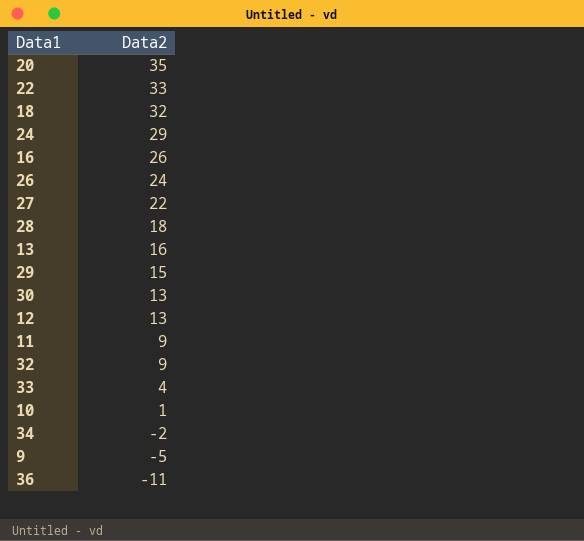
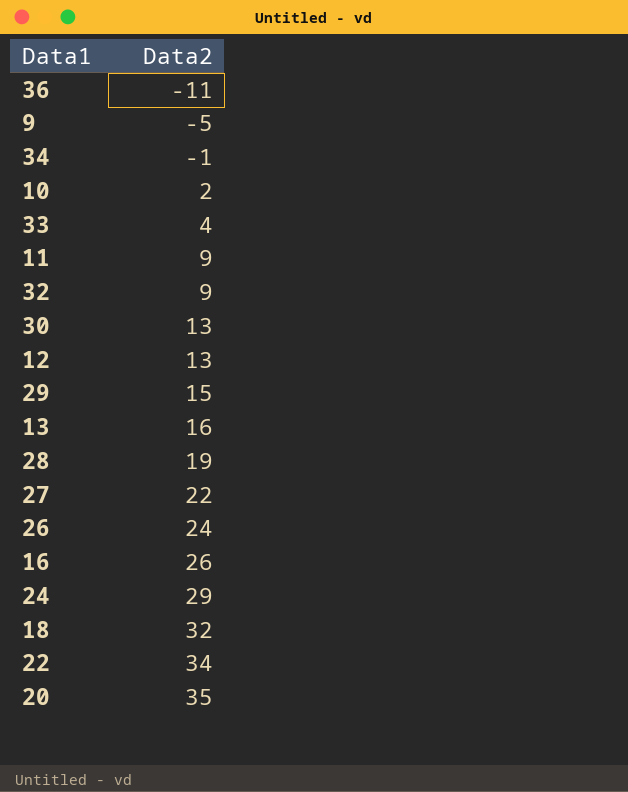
row order: Data2 descending -> Data2 ascending
34 | Data2: -2 -> -1
10 | Data2: 1 -> 2
28 | Data2: 18 -> 19
22 | Data2: 33 -> 34

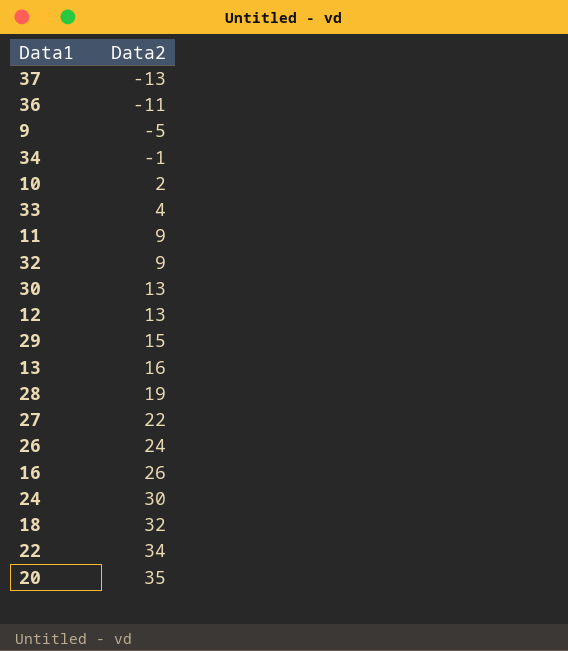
row 37: none -> -13
24 | Data2: 29 -> 30

